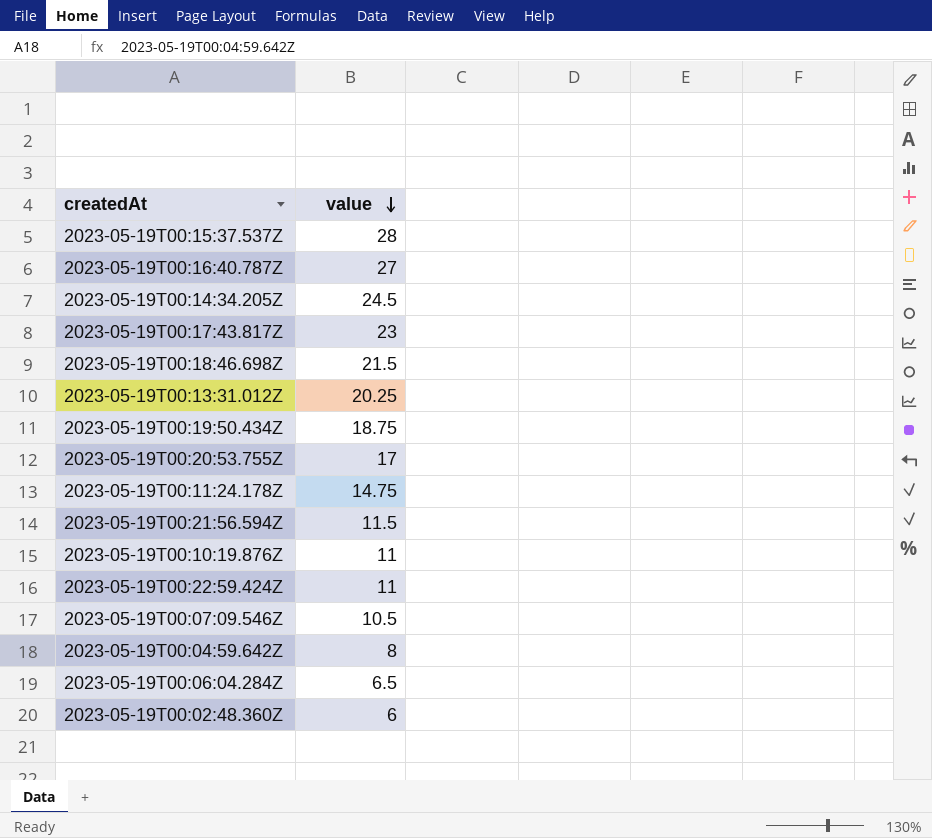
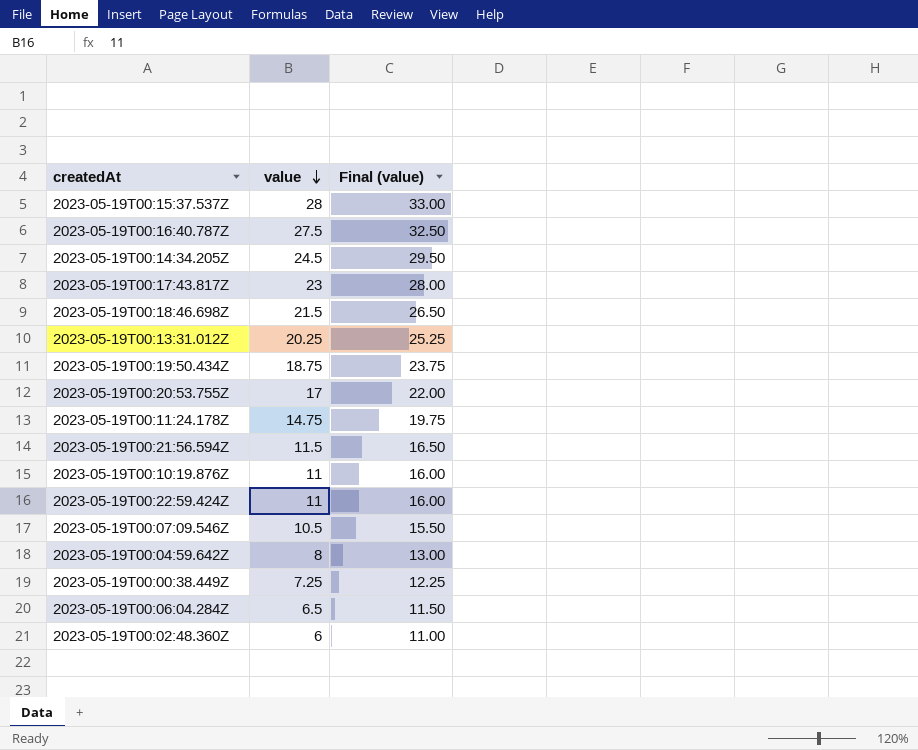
column Final (value) | formula: none -> [value] + 5
2023-05-19T00:16:40.787Z | value: 27 -> 27.5
row 2023-05-19T00:00:38.449Z: none -> 7.25 | 12.25

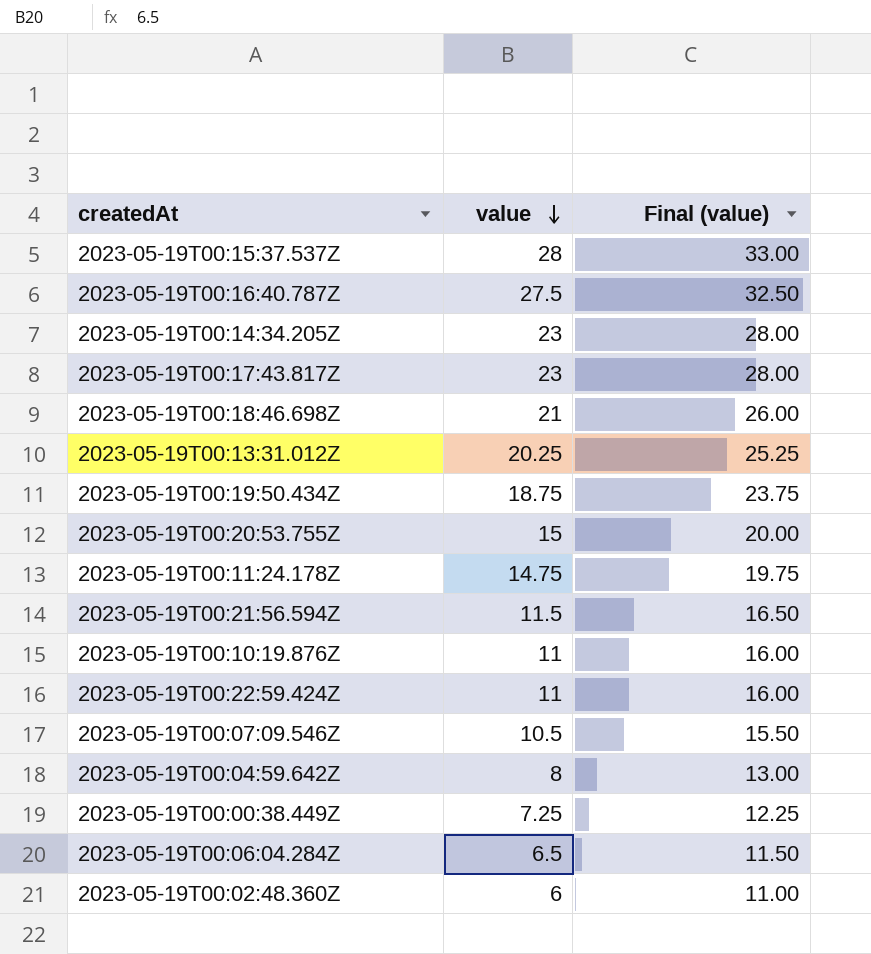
2023-05-19T00:14:34.205Z | value: 24.5 -> 23
2023-05-19T00:14:34.205Z | Final (value): 29.50 -> 28.00
2023-05-19T00:18:46.698Z | value: 21.5 -> 21
2023-05-19T00:18:46.698Z | Final (value): 26.50 -> 26.00
2023-05-19T00:20:53.755Z | value: 17 -> 15
2023-05-19T00:20:53.755Z | Final (value): 22.00 -> 20.00

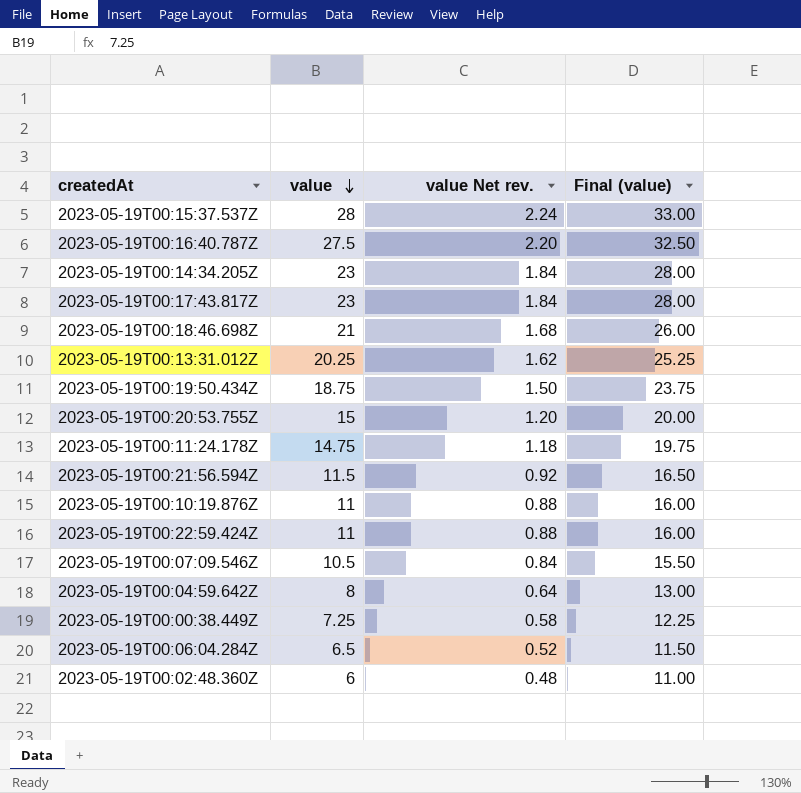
column value Net rev. | formula: none -> [value] * 0.08

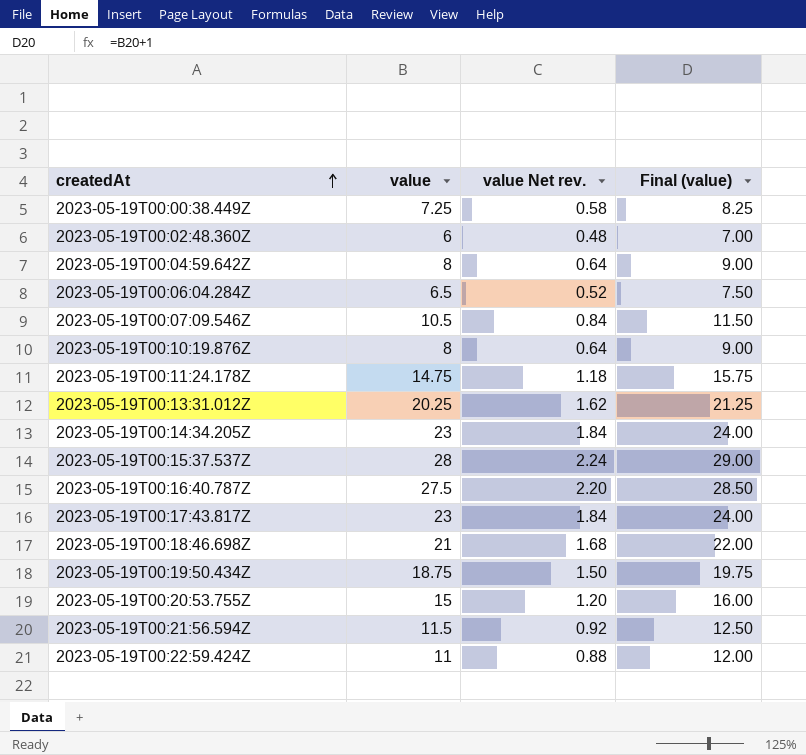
row order: value descending -> createdAt ascending
column Final (value) | formula: [value] + 5 -> [value] + 1
2023-05-19T00:10:19.876Z | value: 11 -> 8
2023-05-19T00:10:19.876Z | value Net rev.: 0.88 -> 0.64

